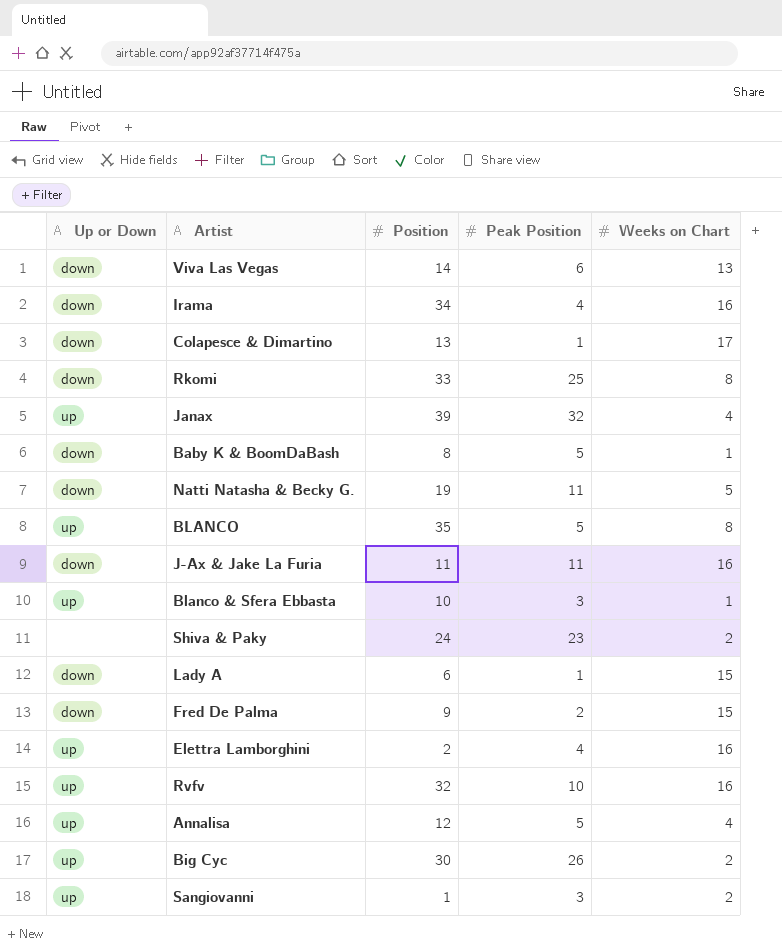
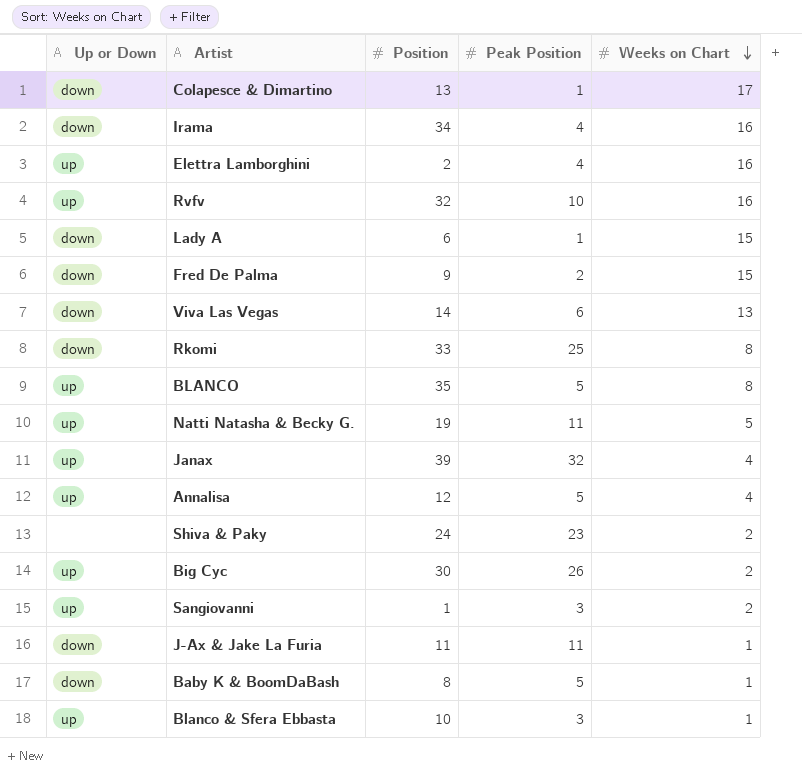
row order: none -> Weeks on Chart descending
Natti Natasha & Becky G. | Up or Down: down -> up
J-Ax & Jake La Furia | Weeks on Chart: 16 -> 1

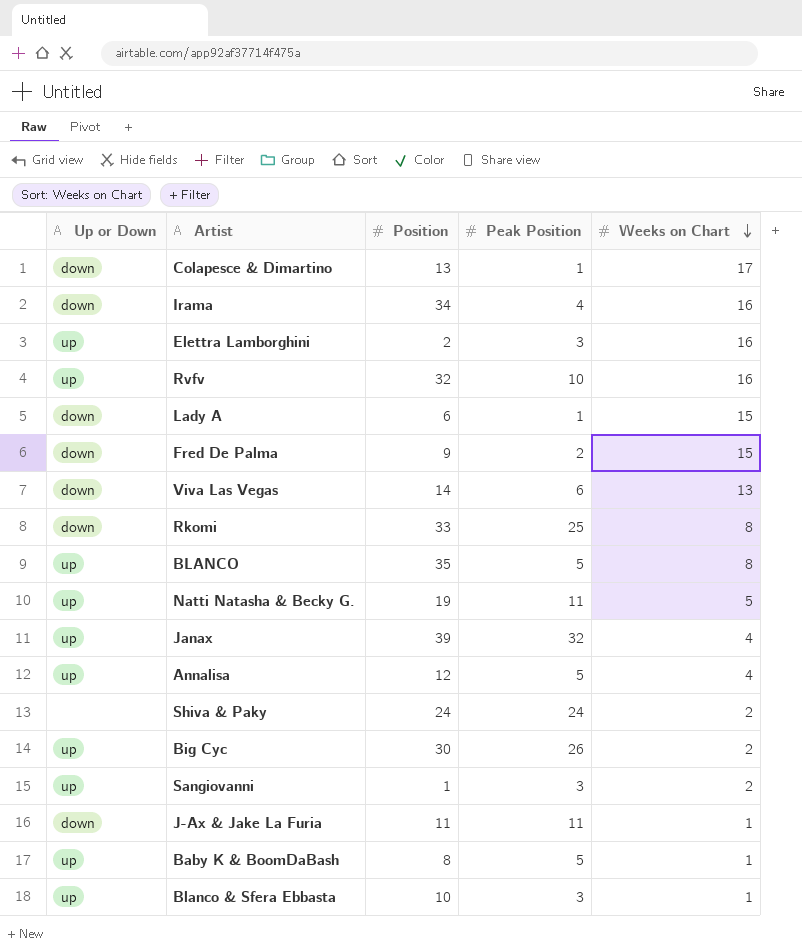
Elettra Lamborghini | Peak Position: 4 -> 3
Shiva & Paky | Peak Position: 23 -> 24
Baby K & BoomDaBash | Up or Down: down -> up

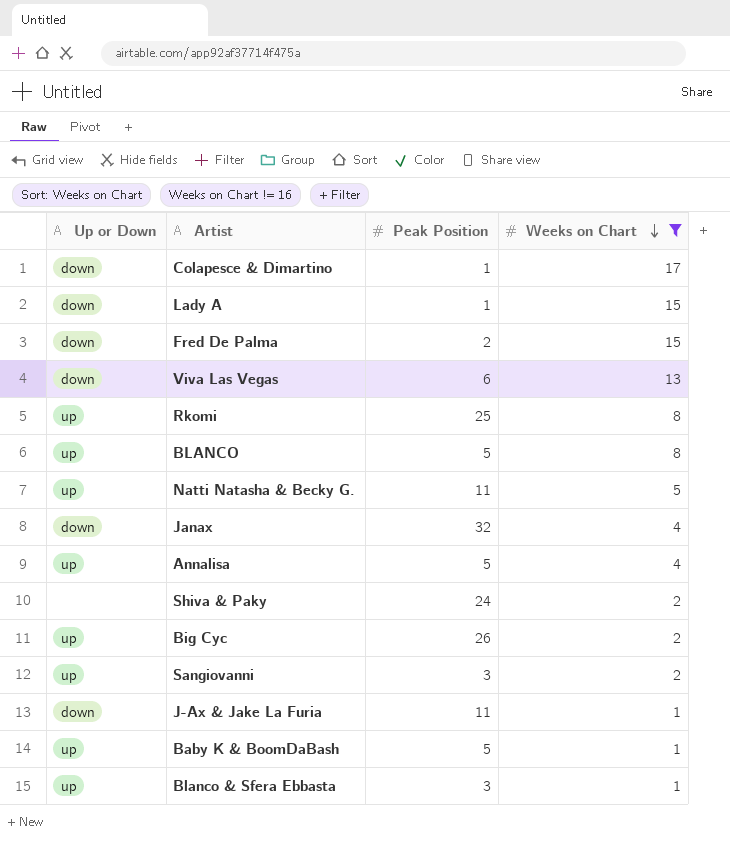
filter: none -> Weeks on Chart != 16
column Position | position: 3 -> none
Rkomi | Up or Down: down -> up
Janax | Up or Down: up -> down

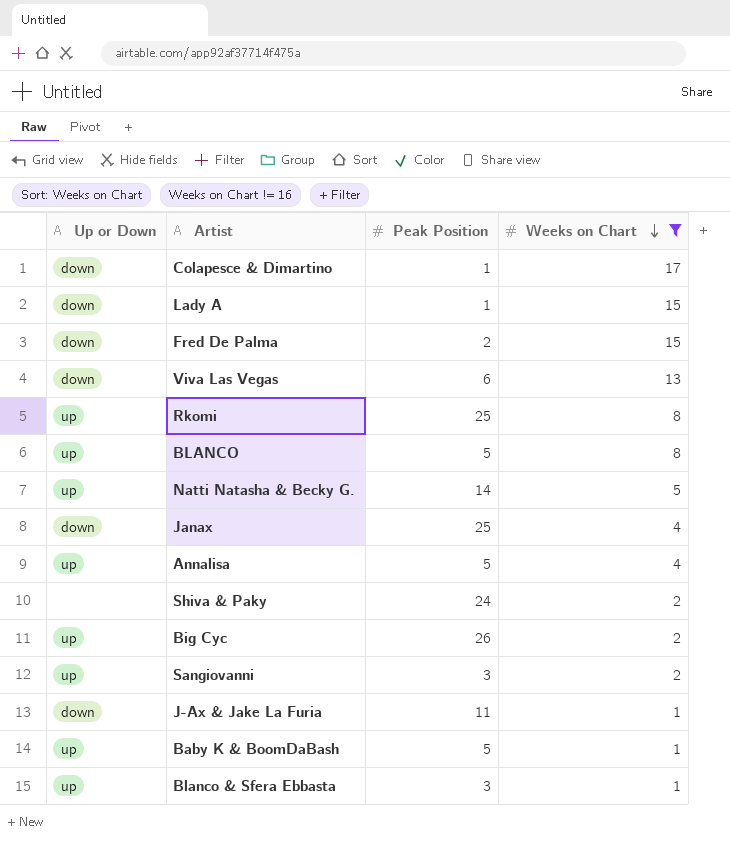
Natti Natasha & Becky G. | Peak Position: 11 -> 14
Janax | Peak Position: 32 -> 25

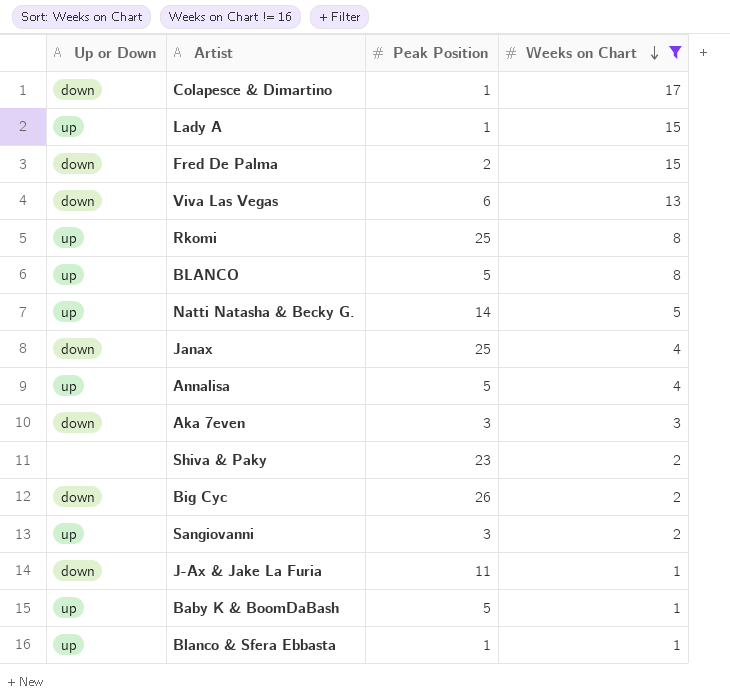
Lady A | Up or Down: down -> up
row Aka 7even: none -> down | 3 | 3
Shiva & Paky | Peak Position: 24 -> 23
Big Cyc | Up or Down: up -> down
Blanco & Sfera Ebbasta | Peak Position: 3 -> 1

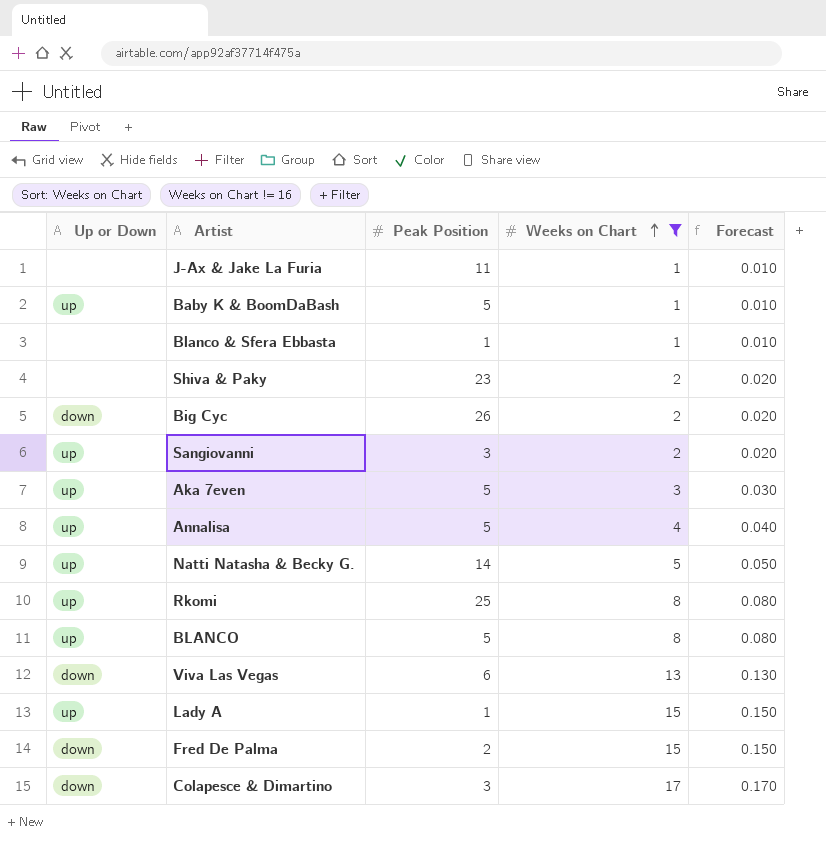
row order: Weeks on Chart descending -> Weeks on Chart ascending
column Forecast | formula: none -> [Weeks on Chart] * 0.01
row Janax: down | 25 | 4 -> none
J-Ax & Jake La Furia | Up or Down: down -> none
Blanco & Sfera Ebbasta | Up or Down: up -> none
Aka 7even | Up or Down: down -> up
Aka 7even | Peak Position: 3 -> 5
Colapesce & Dimartino | Peak Position: 1 -> 3

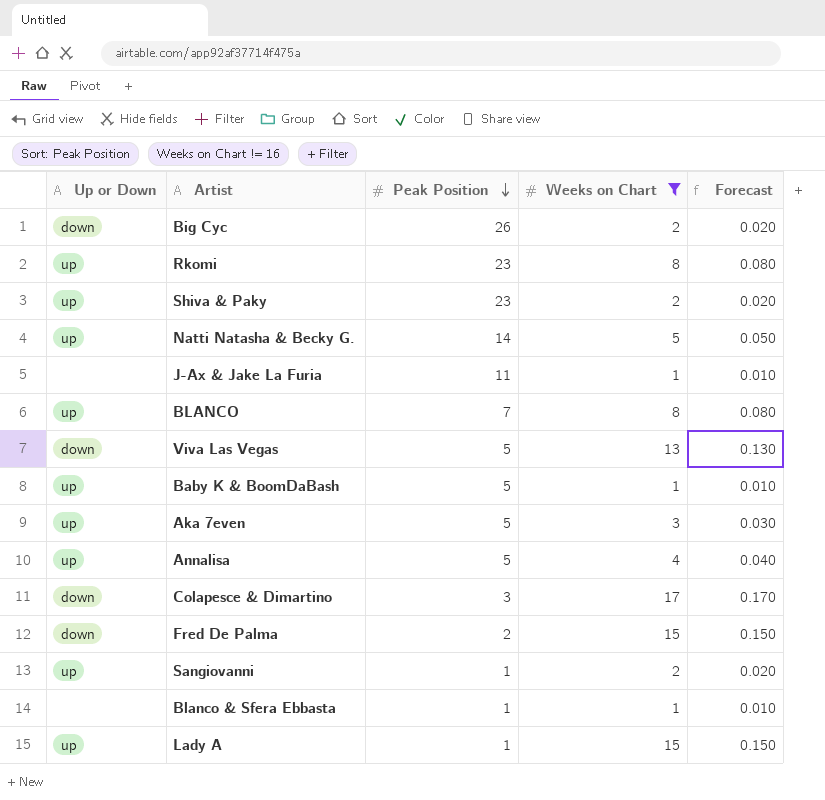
row order: Weeks on Chart ascending -> Peak Position descending
Rkomi | Peak Position: 25 -> 23
Shiva & Paky | Up or Down: none -> up
BLANCO | Peak Position: 5 -> 7
Viva Las Vegas | Peak Position: 6 -> 5
Sangiovanni | Peak Position: 3 -> 1

